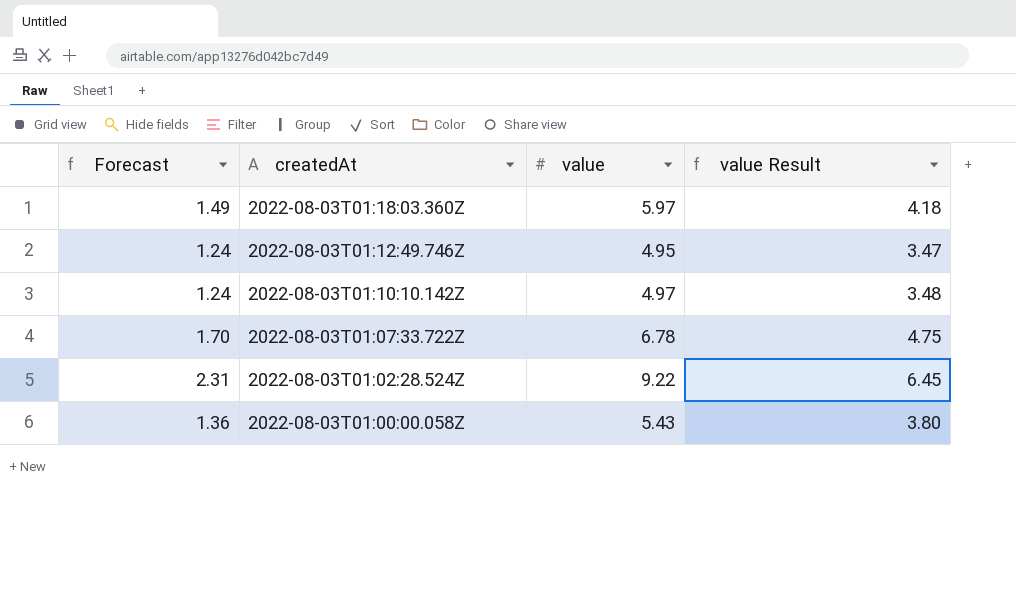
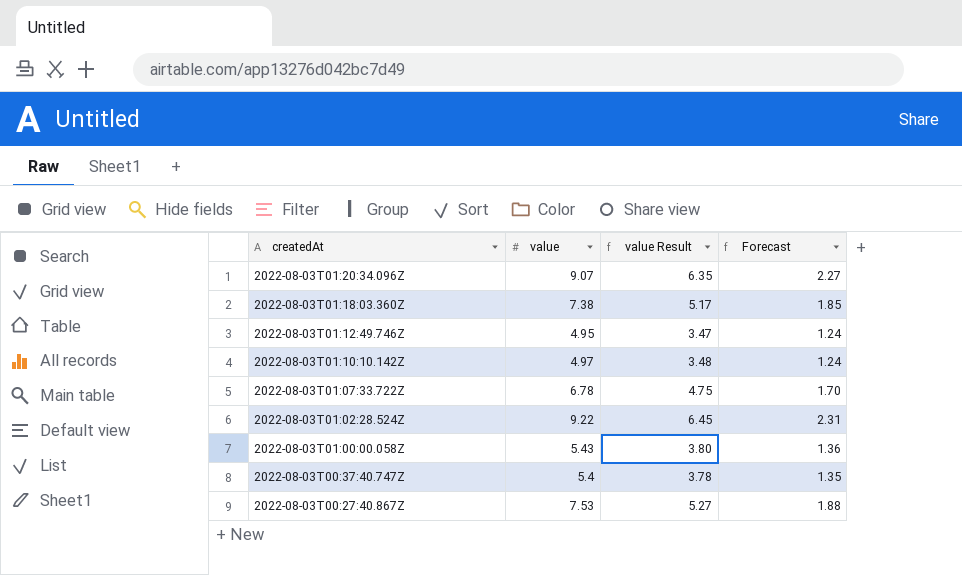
column Forecast | position: 1 -> 4
row 2022-08-03T01:20:34.096Z: none -> 9.07 | 6.35 | 2.27
2022-08-03T01:18:03.360Z | value: 5.97 -> 7.38
2022-08-03T01:18:03.360Z | value Result: 4.18 -> 5.17
2022-08-03T01:18:03.360Z | Forecast: 1.49 -> 1.85
row 2022-08-03T00:37:40.747Z: none -> 5.4 | 3.78 | 1.35
row 2022-08-03T00:27:40.867Z: none -> 7.53 | 5.27 | 1.88

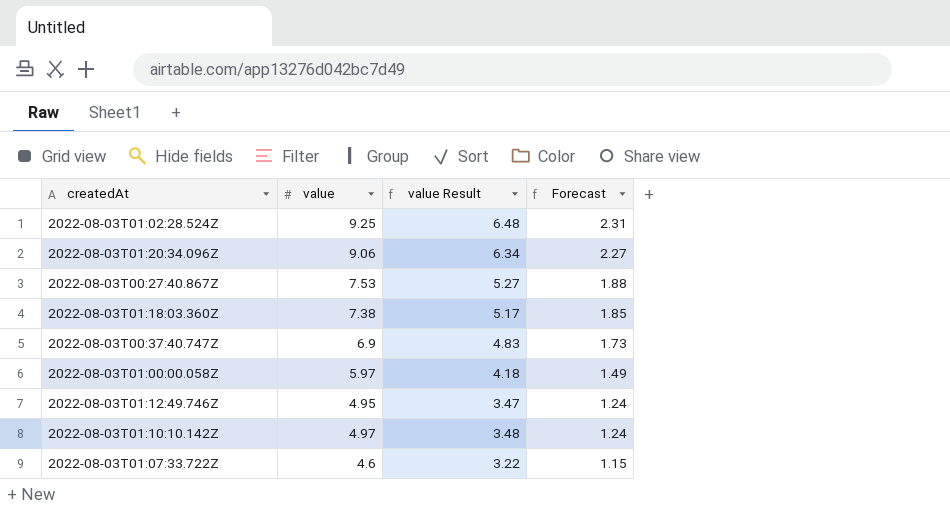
row order: createdAt descending -> Forecast descending
2022-08-03T01:02:28.524Z | value: 9.22 -> 9.25
2022-08-03T01:02:28.524Z | value Result: 6.45 -> 6.48
2022-08-03T01:20:34.096Z | value: 9.07 -> 9.06
2022-08-03T01:20:34.096Z | value Result: 6.35 -> 6.34
2022-08-03T00:37:40.747Z | value: 5.4 -> 6.9
2022-08-03T00:37:40.747Z | value Result: 3.78 -> 4.83
2022-08-03T00:37:40.747Z | Forecast: 1.35 -> 1.73
2022-08-03T01:00:00.058Z | value: 5.43 -> 5.97
2022-08-03T01:00:00.058Z | value Result: 3.80 -> 4.18
2022-08-03T01:00:00.058Z | Forecast: 1.36 -> 1.49
2022-08-03T01:07:33.722Z | value: 6.78 -> 4.6
2022-08-03T01:07:33.722Z | value Result: 4.75 -> 3.22
2022-08-03T01:07:33.722Z | Forecast: 1.70 -> 1.15

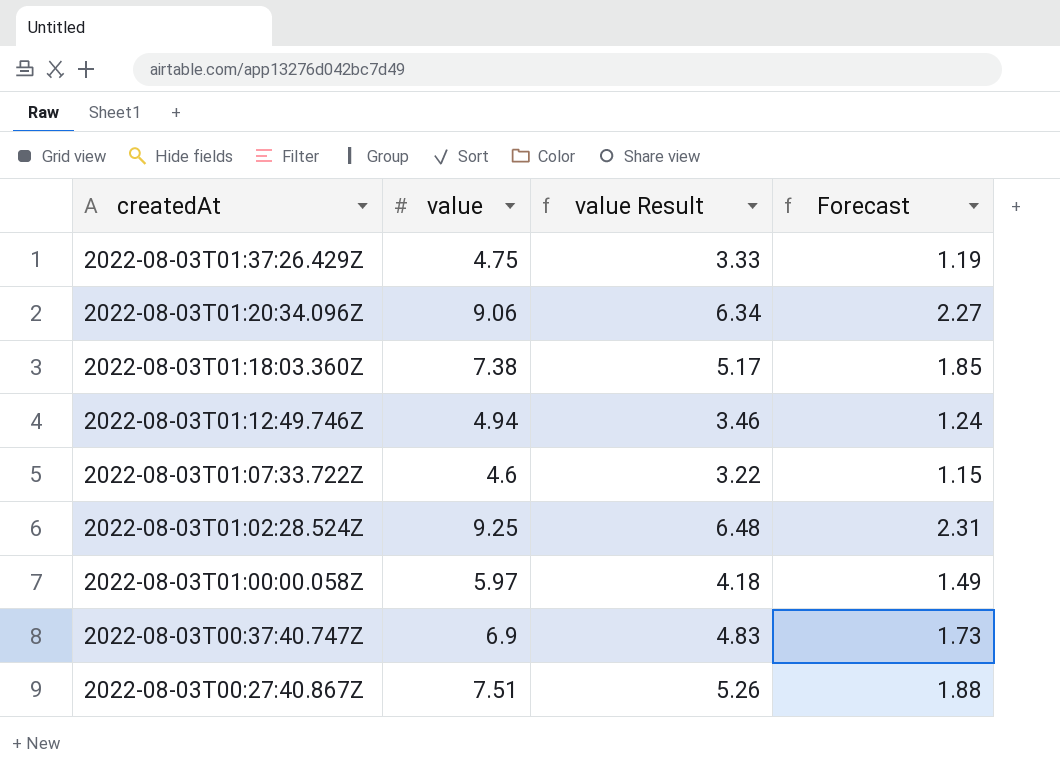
row order: Forecast descending -> createdAt descending
row 2022-08-03T01:10:10.142Z: 4.97 | 3.48 | 1.24 -> none
row 2022-08-03T01:37:26.429Z: none -> 4.75 | 3.33 | 1.19
2022-08-03T01:12:49.746Z | value: 4.95 -> 4.94
2022-08-03T01:12:49.746Z | value Result: 3.47 -> 3.46
2022-08-03T00:27:40.867Z | value: 7.53 -> 7.51
2022-08-03T00:27:40.867Z | value Result: 5.27 -> 5.26

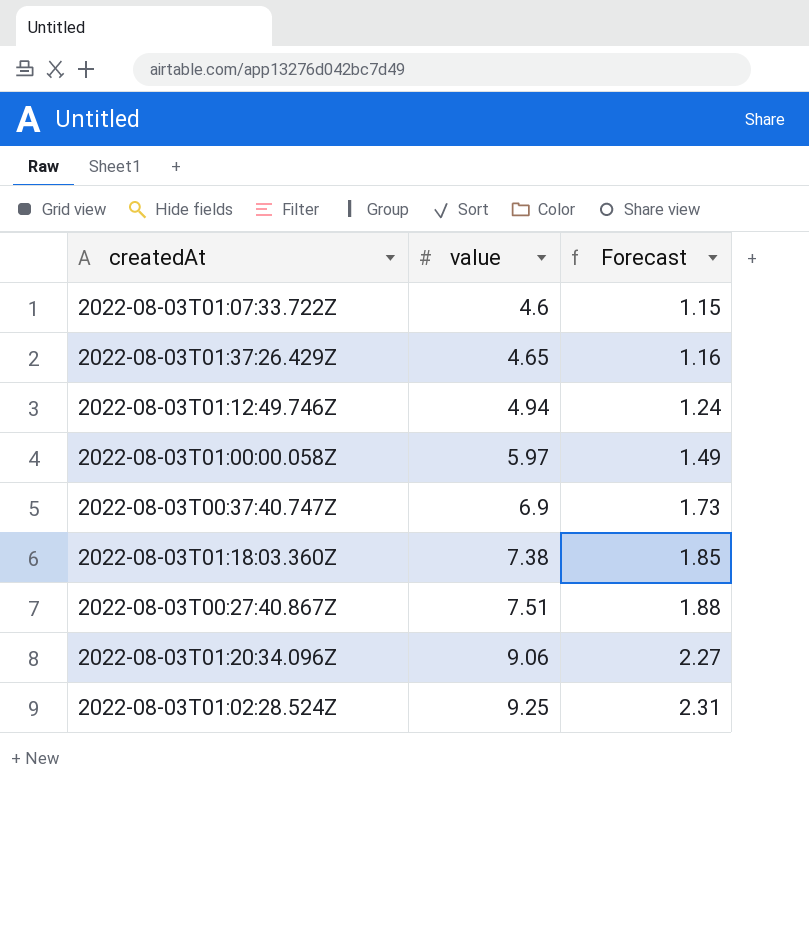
row order: createdAt descending -> value ascending
column value Result | formula: [value] * 0.7 -> none
2022-08-03T01:37:26.429Z | value: 4.75 -> 4.65
2022-08-03T01:37:26.429Z | Forecast: 1.19 -> 1.16

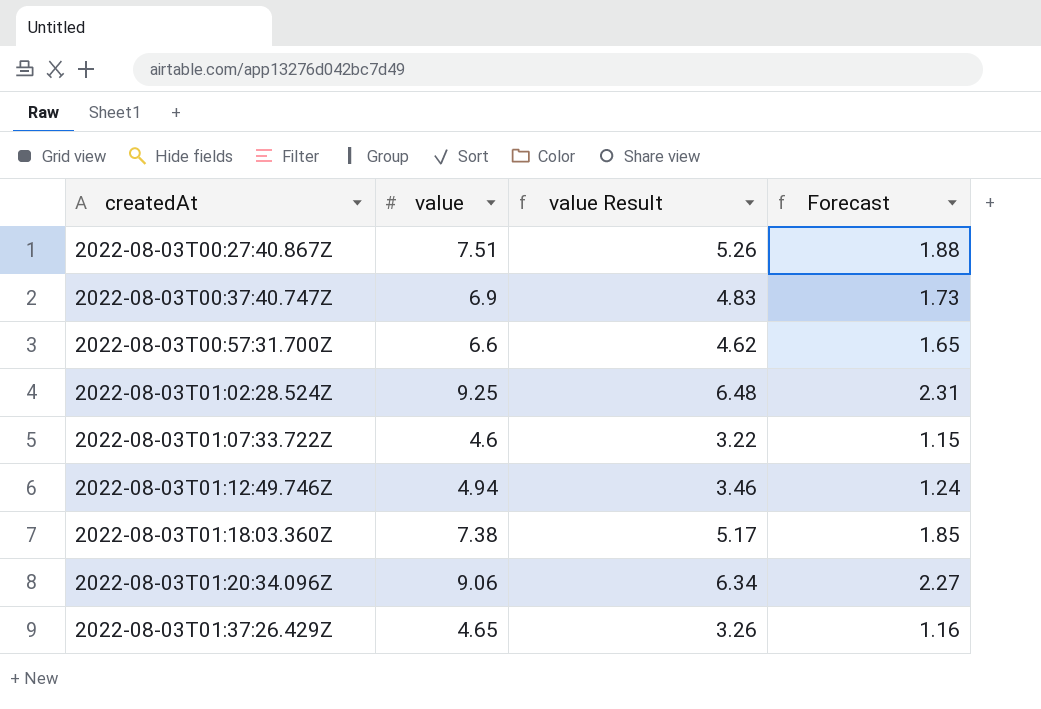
row order: value ascending -> createdAt ascending
column value Result | formula: none -> [value] * 0.7
row 2022-08-03T01:00:00.058Z: 5.97 | 1.49 -> none
row 2022-08-03T00:57:31.700Z: none -> 6.6 | 4.62 | 1.65

